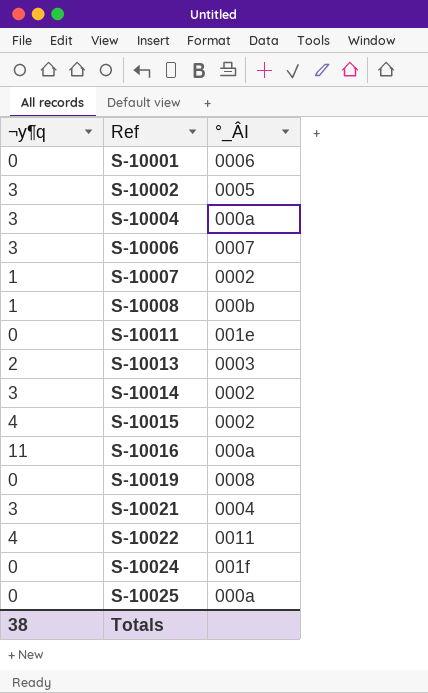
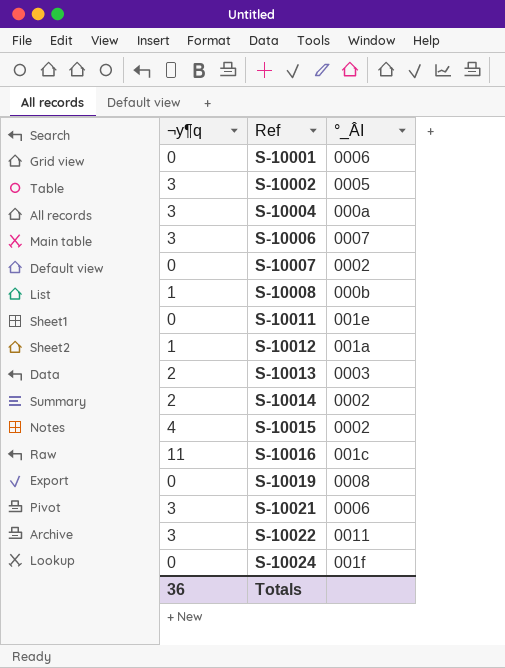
row S-10025: 0 | 000a -> none
S-10007 | ¬y¶q: 1 -> 0
row S-10012: none -> 1 | 001a
S-10014 | ¬y¶q: 3 -> 2
S-10016 | °_ÂI: 000a -> 001c
S-10021 | °_ÂI: 0004 -> 0006
S-10022 | ¬y¶q: 4 -> 3
Totals | ¬y¶q: 38 -> 36

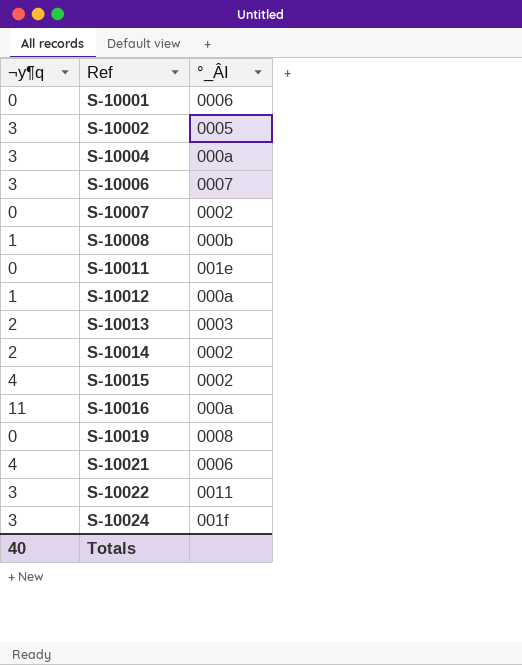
S-10012 | °_ÂI: 001a -> 000a
S-10016 | °_ÂI: 001c -> 000a
S-10021 | ¬y¶q: 3 -> 4
S-10024 | ¬y¶q: 0 -> 3
Totals | ¬y¶q: 36 -> 40

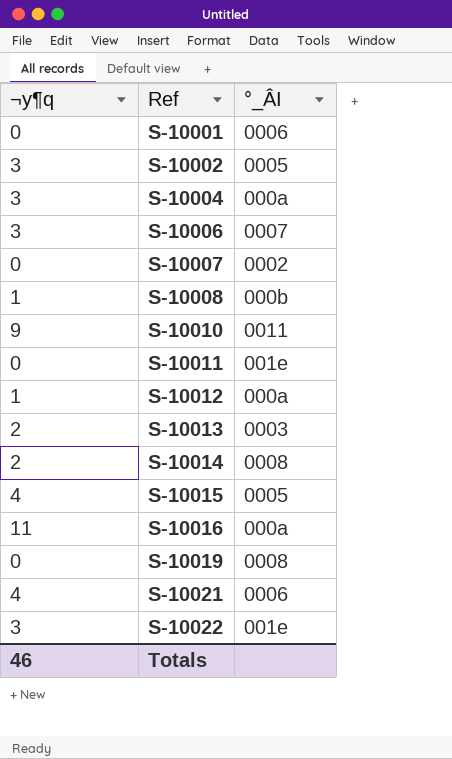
row S-10024: 3 | 001f -> none
row S-10010: none -> 9 | 0011
S-10014 | °_ÂI: 0002 -> 0008
S-10015 | °_ÂI: 0002 -> 0005
S-10022 | °_ÂI: 0011 -> 001e
Totals | ¬y¶q: 40 -> 46

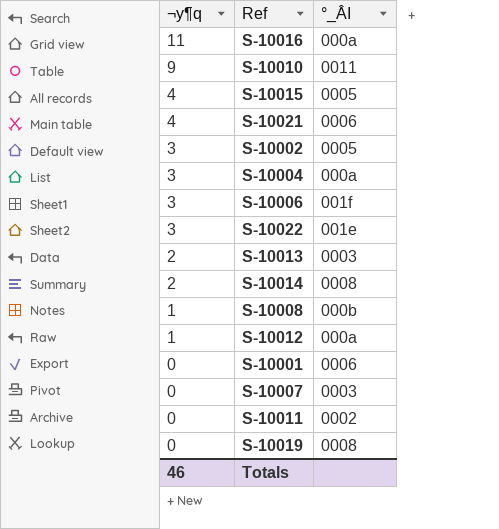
row order: Ref ascending -> ¬y¶q descending
S-10006 | °_ÂI: 0007 -> 001f
S-10007 | °_ÂI: 0002 -> 0003
S-10011 | °_ÂI: 001e -> 0002

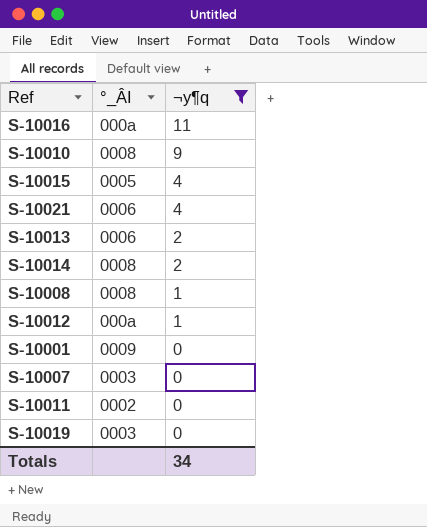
filter: none -> ¬y¶q != 3
column ¬y¶q | position: 1 -> 3
S-10010 | °_ÂI: 0011 -> 0008
S-10013 | °_ÂI: 0003 -> 0006
S-10008 | °_ÂI: 000b -> 0008
S-10001 | °_ÂI: 0006 -> 0009
S-10019 | °_ÂI: 0008 -> 0003
Totals | ¬y¶q: 46 -> 34

